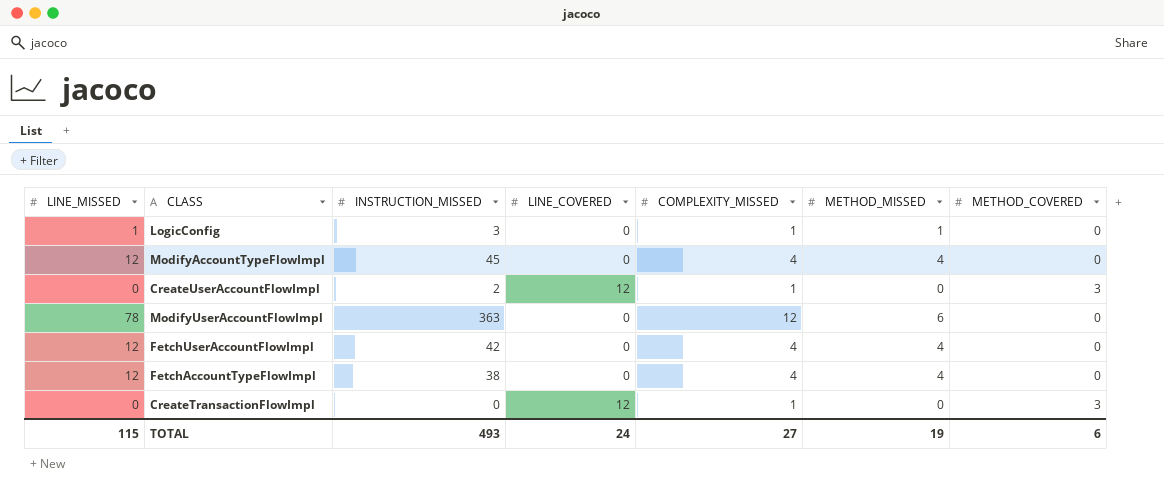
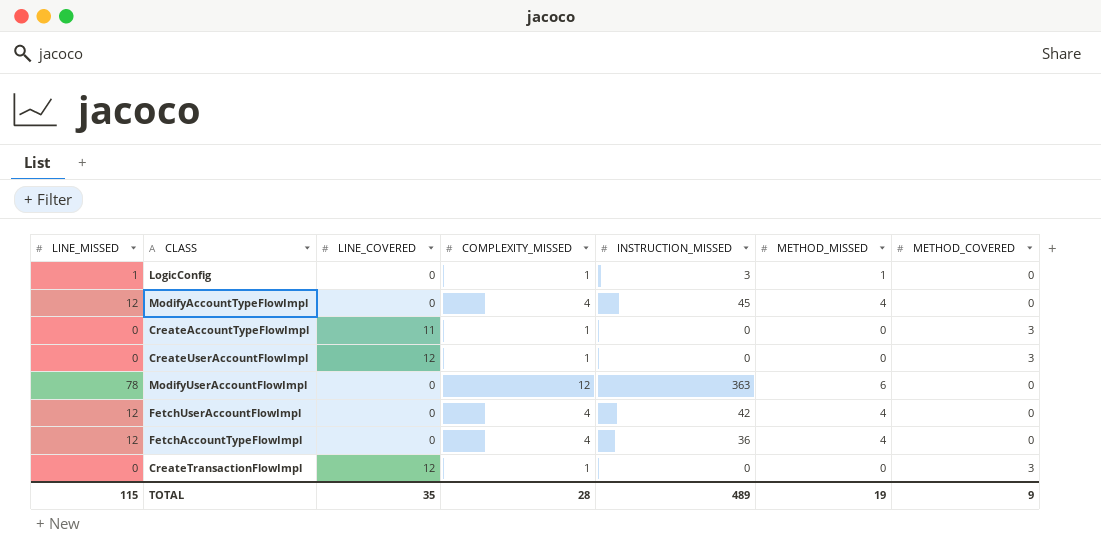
column INSTRUCTION_MISSED | position: 3 -> 5
row CreateAccountTypeFlowImpl: none -> 0 | 11 | 1 | 0 | 0 | 3
CreateUserAccountFlowImpl | INSTRUCTION_MISSED: 2 -> 0
FetchAccountTypeFlowImpl | INSTRUCTION_MISSED: 38 -> 36
TOTAL | LINE_COVERED: 24 -> 35
TOTAL | COMPLEXITY_MISSED: 27 -> 28
TOTAL | INSTRUCTION_MISSED: 493 -> 489
TOTAL | METHOD_COVERED: 6 -> 9

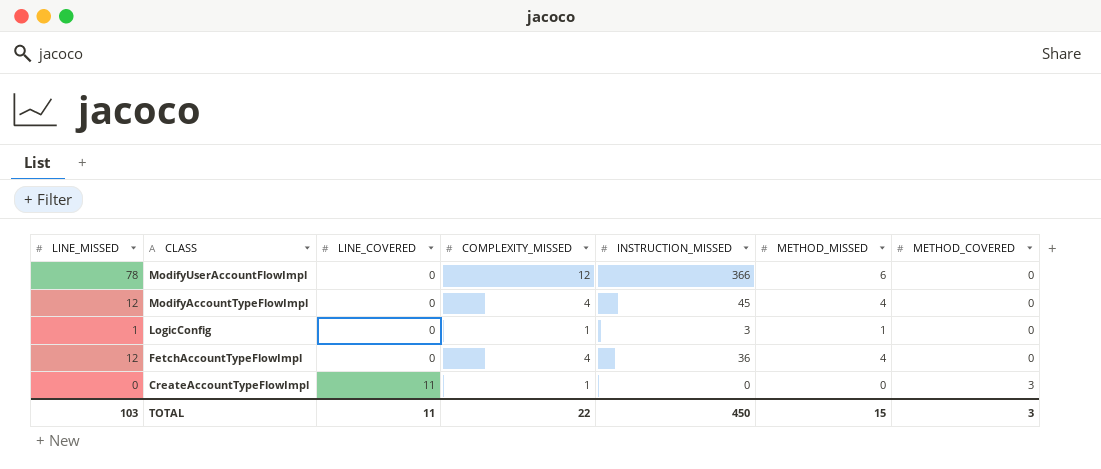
row order: none -> CLASS descending
row CreateUserAccountFlowImpl: 0 | 12 | 1 | 0 | 0 | 3 -> none
row FetchUserAccountFlowImpl: 12 | 0 | 4 | 42 | 4 | 0 -> none
row CreateTransactionFlowImpl: 0 | 12 | 1 | 0 | 0 | 3 -> none
ModifyUserAccountFlowImpl | INSTRUCTION_MISSED: 363 -> 366
TOTAL | LINE_MISSED: 115 -> 103
TOTAL | LINE_COVERED: 35 -> 11
TOTAL | COMPLEXITY_MISSED: 28 -> 22
TOTAL | INSTRUCTION_MISSED: 489 -> 450
TOTAL | METHOD_MISSED: 19 -> 15
TOTAL | METHOD_COVERED: 9 -> 3

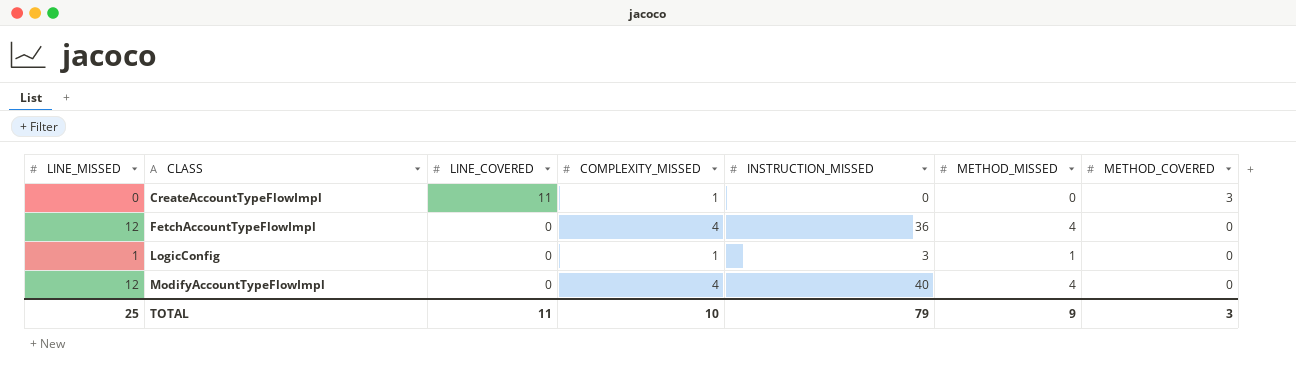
row order: CLASS descending -> CLASS ascending
row ModifyUserAccountFlowImpl: 78 | 0 | 12 | 366 | 6 | 0 -> none
ModifyAccountTypeFlowImpl | INSTRUCTION_MISSED: 45 -> 40
TOTAL | LINE_MISSED: 103 -> 25
TOTAL | COMPLEXITY_MISSED: 22 -> 10
TOTAL | INSTRUCTION_MISSED: 450 -> 79
TOTAL | METHOD_MISSED: 15 -> 9

